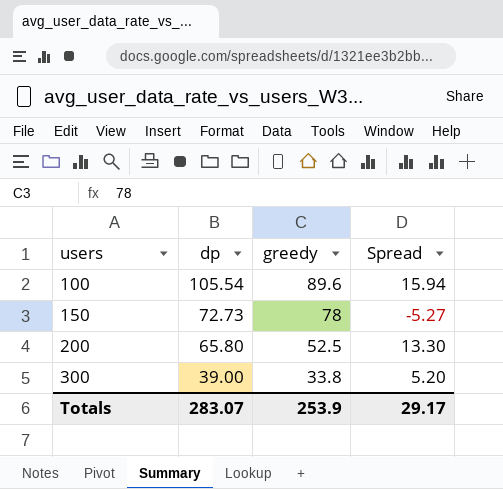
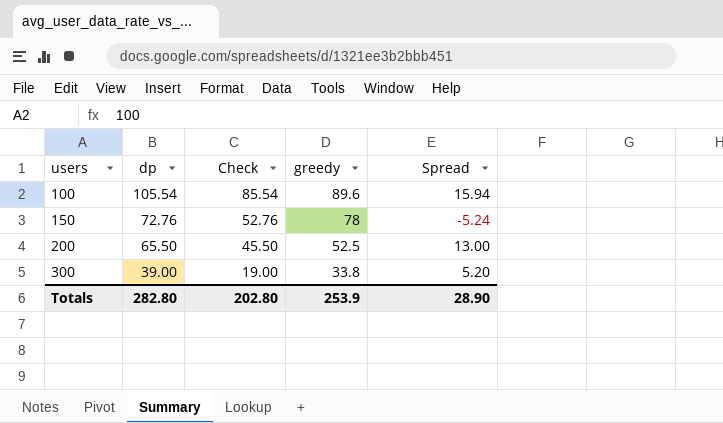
column Check | formula: none -> [dp] - 20
150 | dp: 72.73 -> 72.76
150 | Spread: -5.27 -> -5.24
200 | dp: 65.80 -> 65.50
200 | Spread: 13.30 -> 13.00
Totals | dp: 283.07 -> 282.80
Totals | Spread: 29.17 -> 28.90

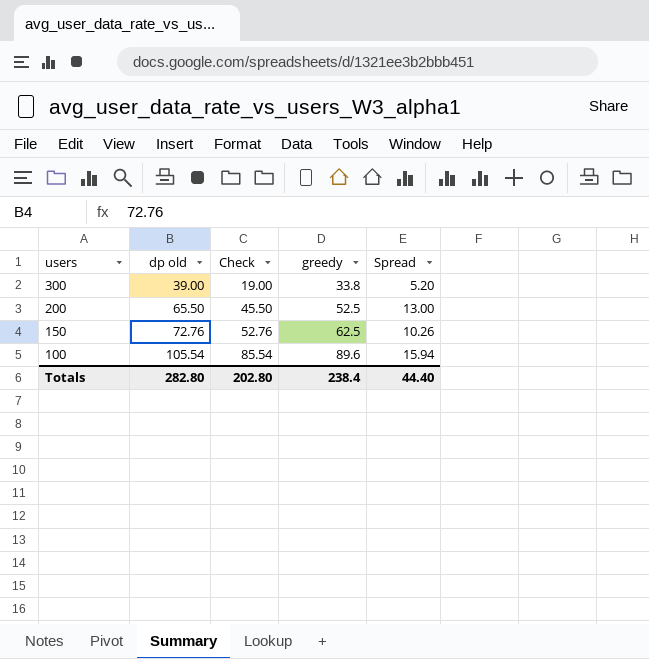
row order: users ascending -> users descending
column name: dp -> dp old
150 | greedy: 78 -> 62.5
150 | Spread: -5.24 -> 10.26
Totals | greedy: 253.9 -> 238.4
Totals | Spread: 28.90 -> 44.40

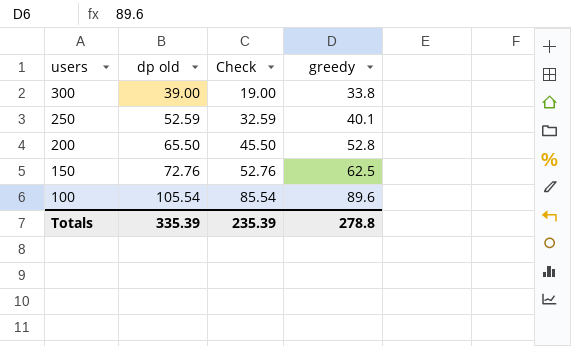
column Spread | formula: [dp old] - [greedy] -> none
row 250: none -> 52.59 | 32.59 | 40.1
200 | greedy: 52.5 -> 52.8
Totals | dp old: 282.80 -> 335.39
Totals | Check: 202.80 -> 235.39
Totals | greedy: 238.4 -> 278.8

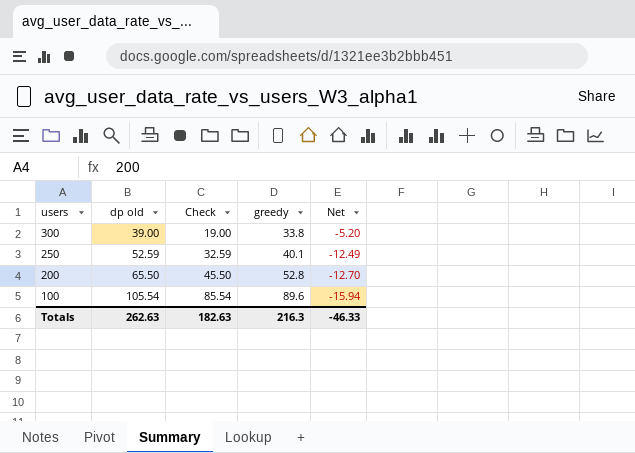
column Net | formula: none -> [greedy] - [dp old]
row 150: 72.76 | 52.76 | 62.5 -> none
Totals | dp old: 335.39 -> 262.63
Totals | Check: 235.39 -> 182.63
Totals | greedy: 278.8 -> 216.3

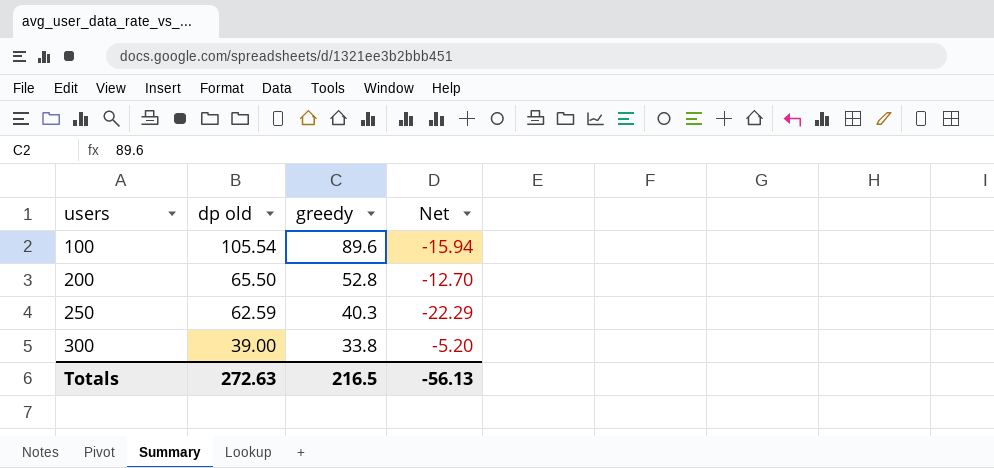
row order: users descending -> users ascending
column Check | formula: [dp old] - 20 -> none
250 | dp old: 52.59 -> 62.59
250 | greedy: 40.1 -> 40.3
250 | Net: -12.49 -> -22.29
Totals | dp old: 262.63 -> 272.63
Totals | greedy: 216.3 -> 216.5
Totals | Net: -46.33 -> -56.13

